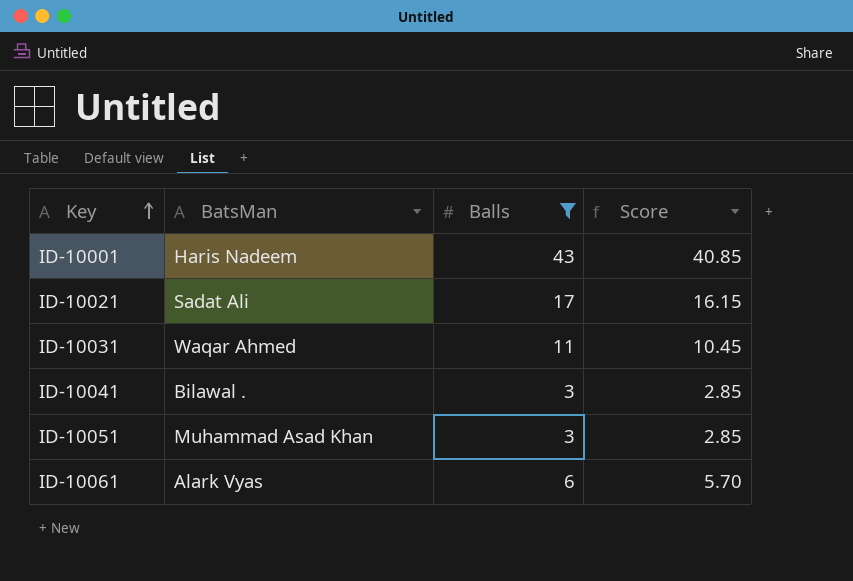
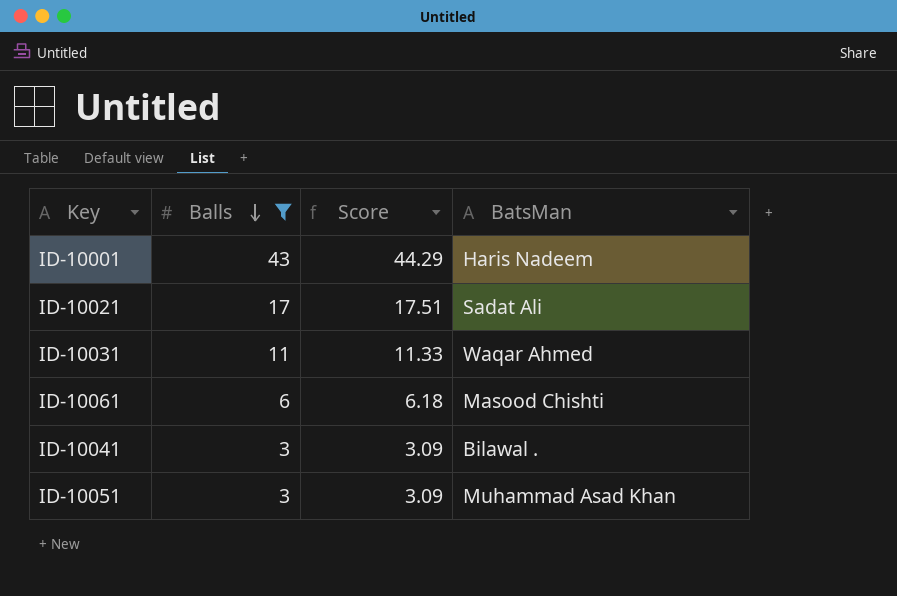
row order: Key ascending -> Balls descending
column Score | formula: [Balls] * 0.95 -> [Balls] * 1.03
column BatsMan | position: 2 -> 4
ID-10061 | BatsMan: Alark Vyas -> Masood Chishti

